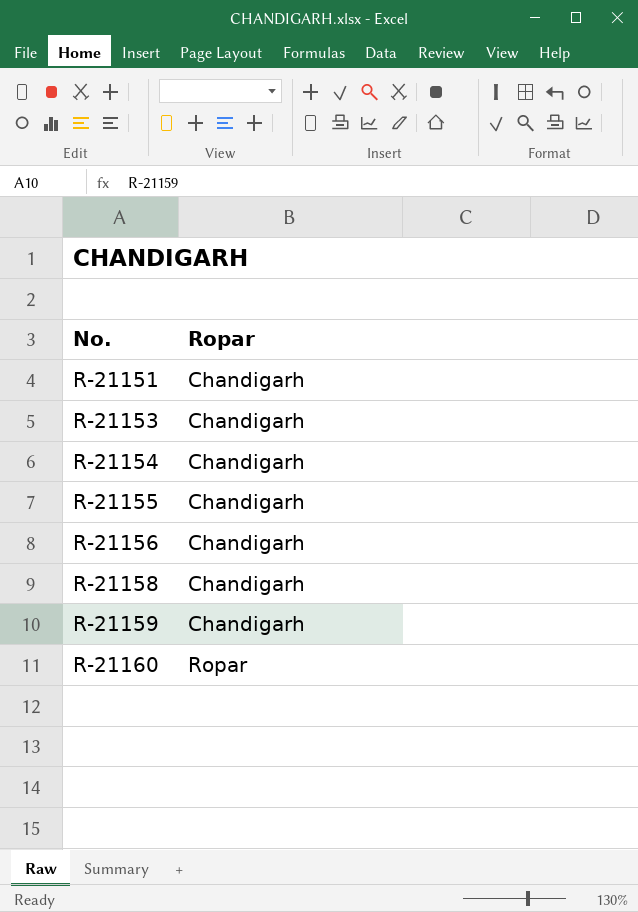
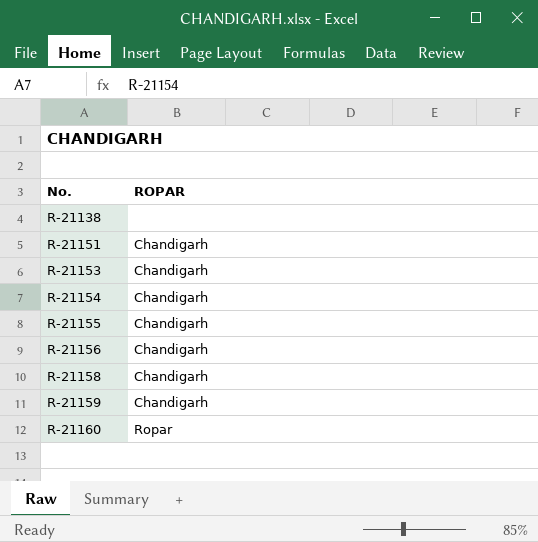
column name: Ropar -> ROPAR
row R-21138: none -> none

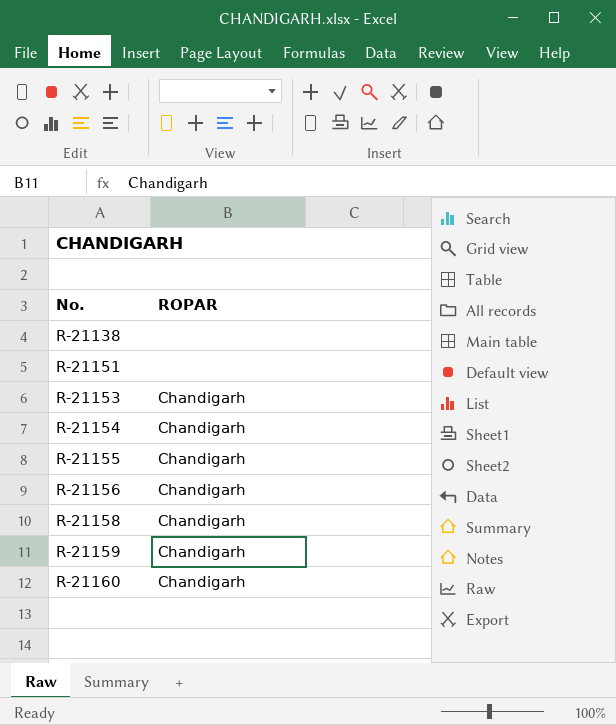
R-21151 | ROPAR: Chandigarh -> none
R-21160 | ROPAR: Ropar -> Chandigarh

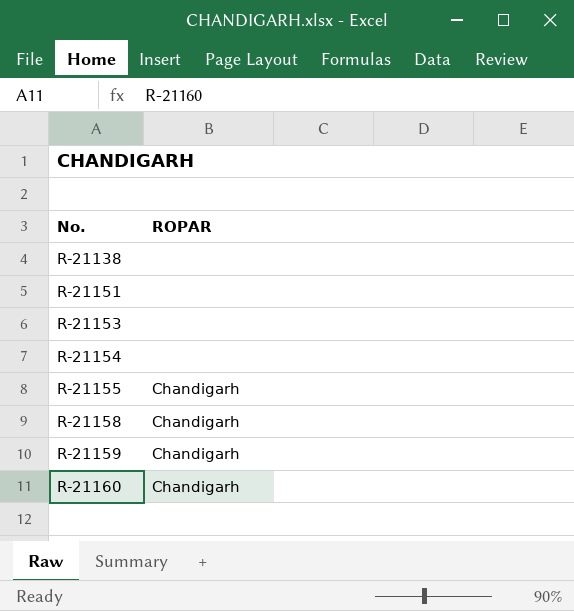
row R-21156: Chandigarh -> none
R-21153 | ROPAR: Chandigarh -> none
R-21154 | ROPAR: Chandigarh -> none

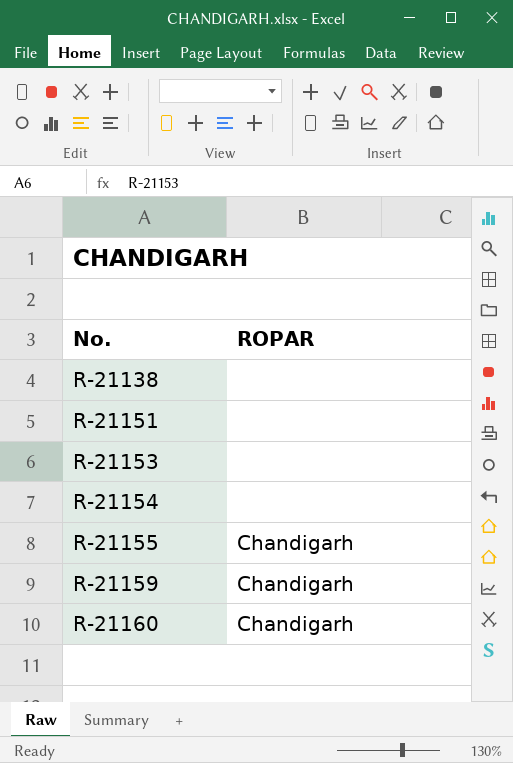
row R-21158: Chandigarh -> none

